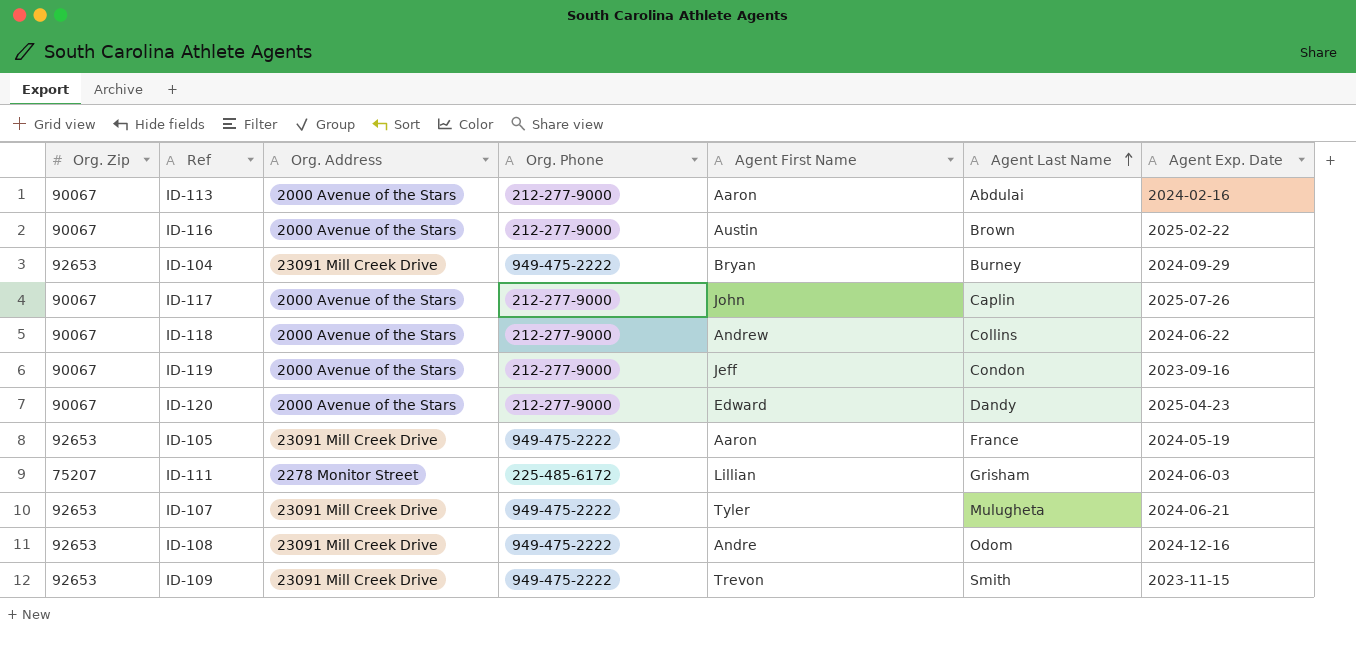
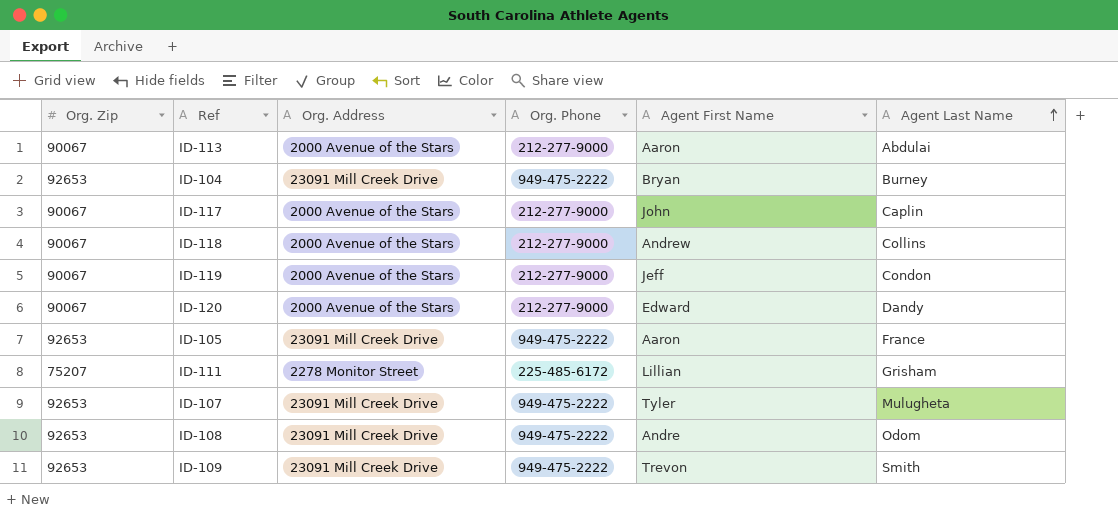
column Agent Exp. Date | position: 7 -> none
row ID-116: 90067 | 2000 Avenue of the Stars | 212-277-9000 | Austin | Brown | 2025-02-22 -> none

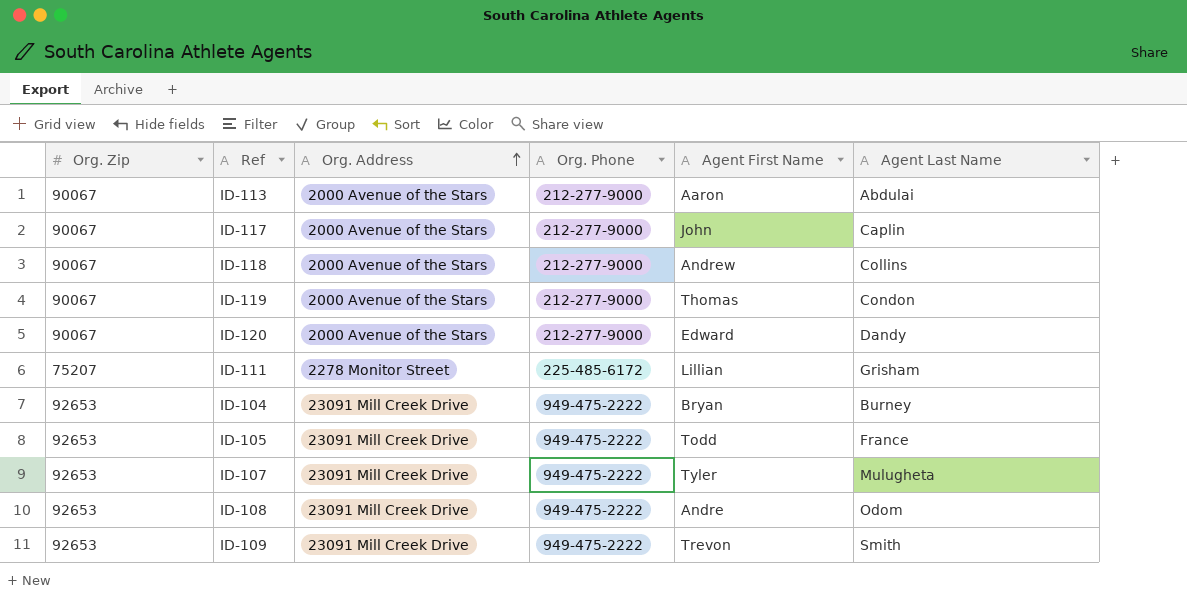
row order: Agent Last Name ascending -> Org. Address ascending
ID-119 | Agent First Name: Jeff -> Thomas
ID-105 | Agent First Name: Aaron -> Todd

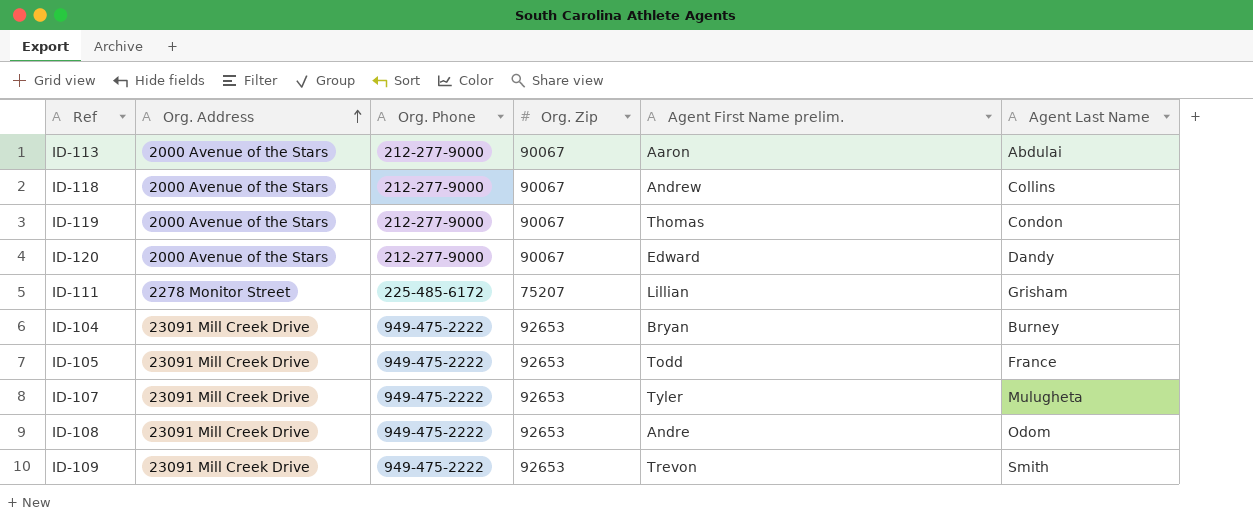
column Org. Zip | position: 1 -> 4
column name: Agent First Name -> Agent First Name prelim.
row ID-117: 90067 | 2000 Avenue of the Stars | 212-277-9000 | John | Caplin -> none

